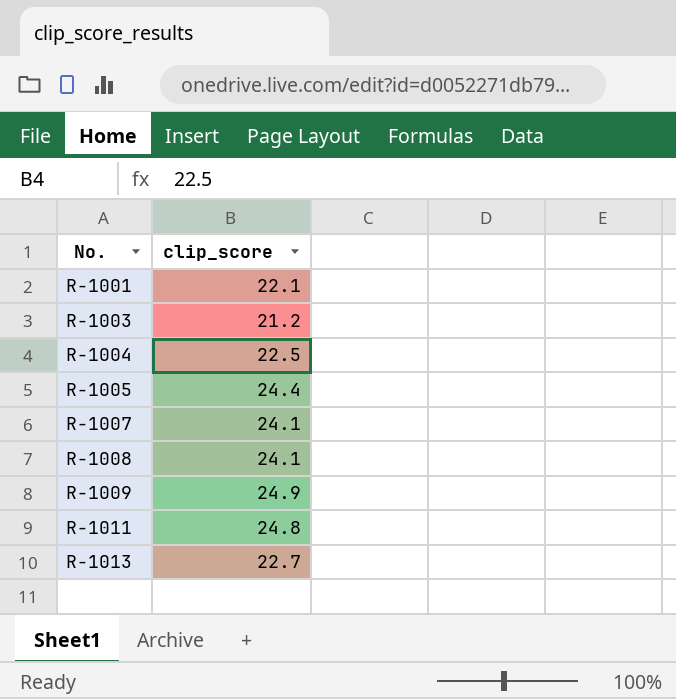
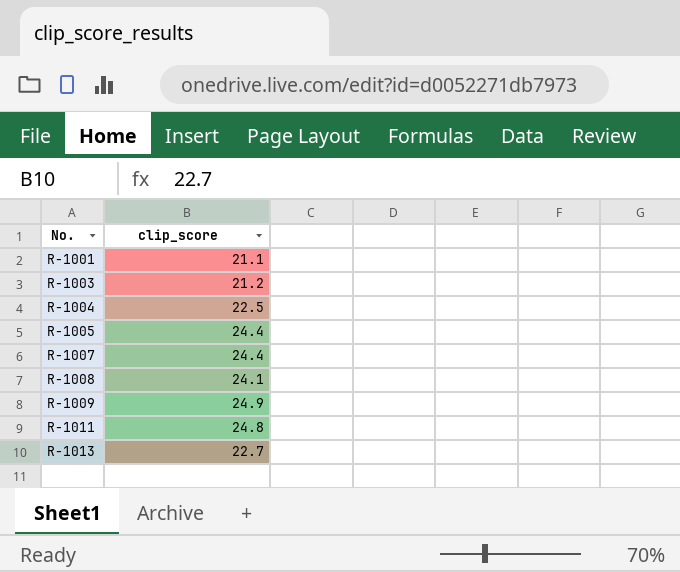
R-1001 | clip_score: 22.1 -> 21.1
R-1007 | clip_score: 24.1 -> 24.4

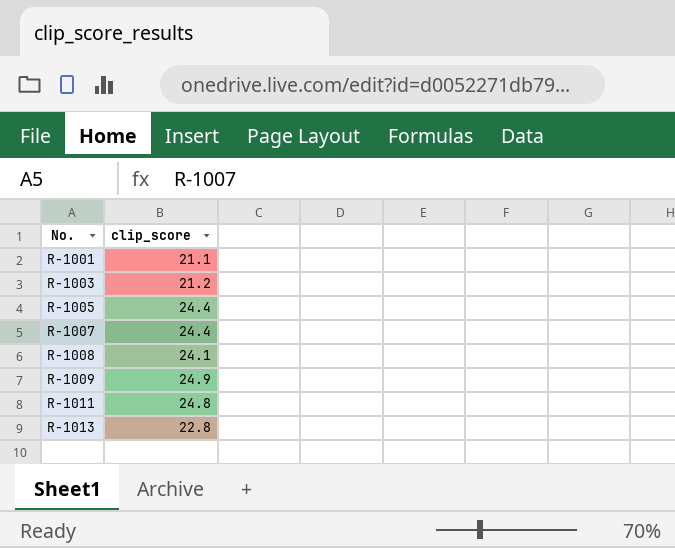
row R-1004: 22.5 -> none
R-1013 | clip_score: 22.7 -> 22.8

